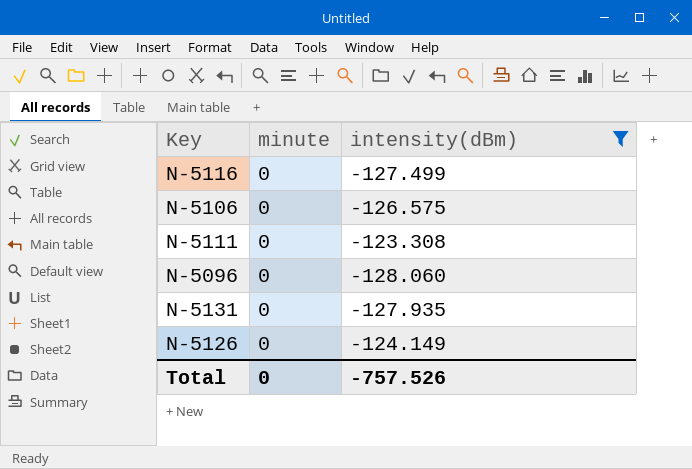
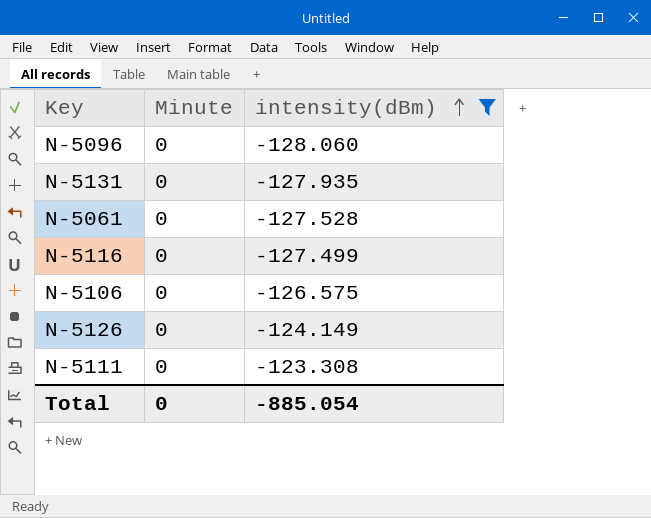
row order: none -> intensity(dBm) ascending
column name: minute -> Minute
row N-5061: none -> 0 | -127.528
Total | intensity(dBm): -757.526 -> -885.054

